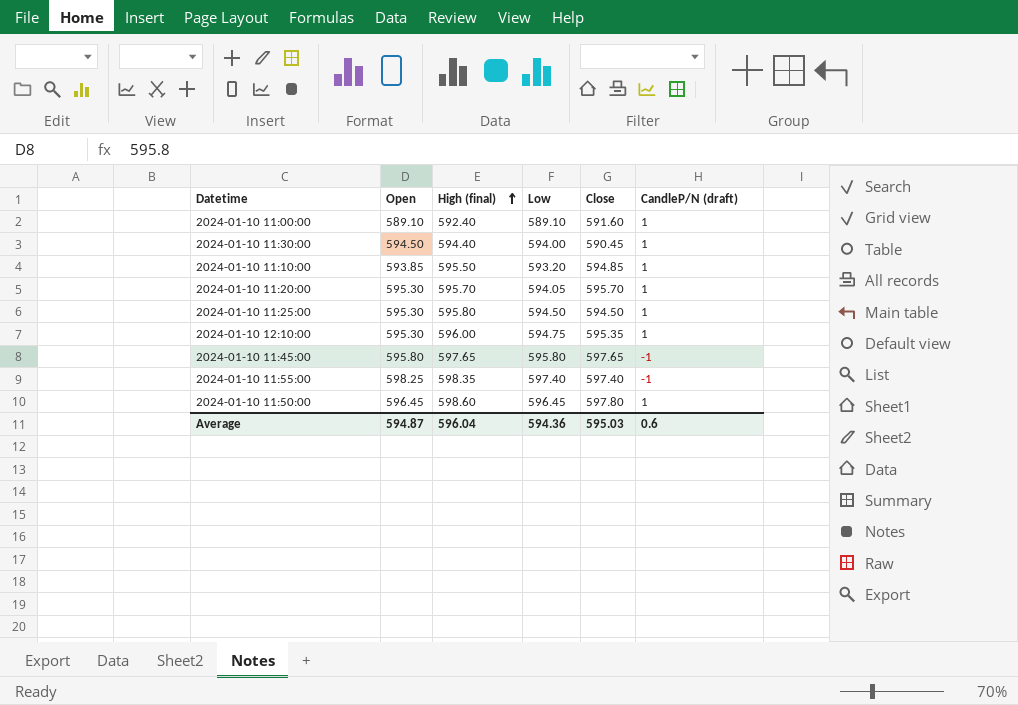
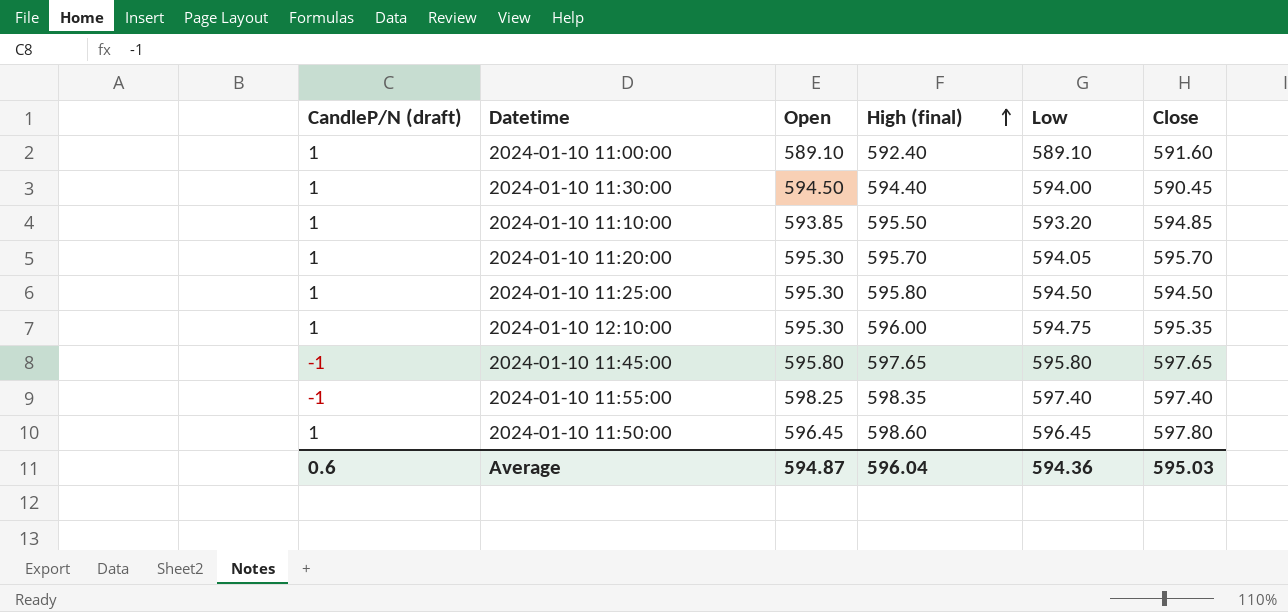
column CandleP/N (draft) | position: 6 -> 1

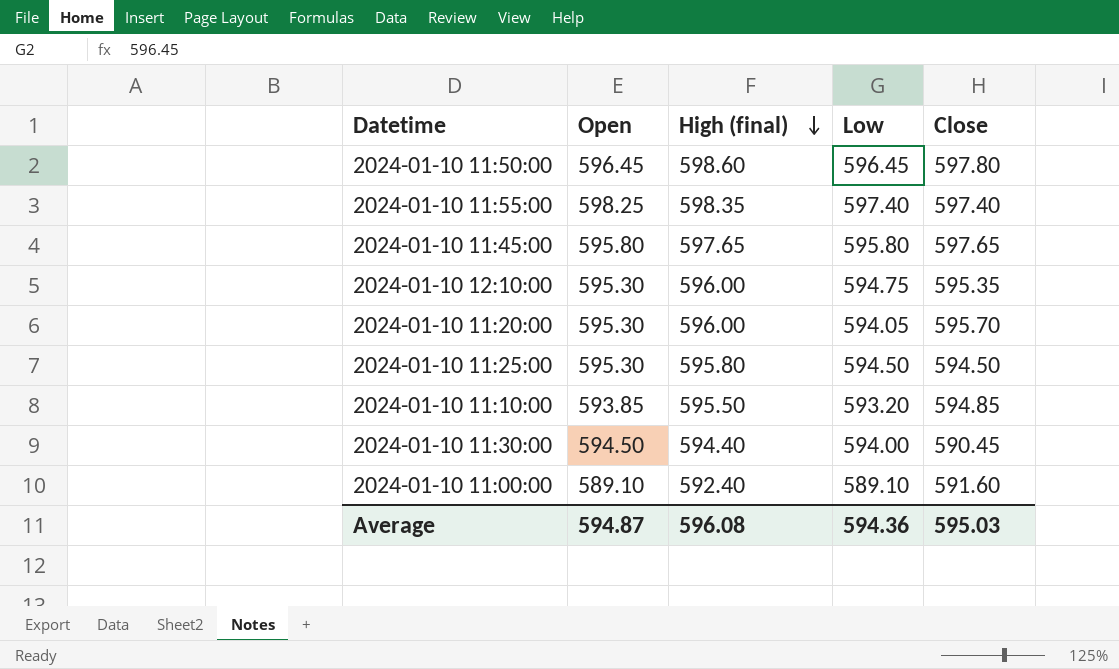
row order: High (final) ascending -> High (final) descending
column CandleP/N (draft) | position: 1 -> none
2024-01-10 11:20:00 | High (final): 595.70 -> 596.00
Average | High (final): 596.04 -> 596.08

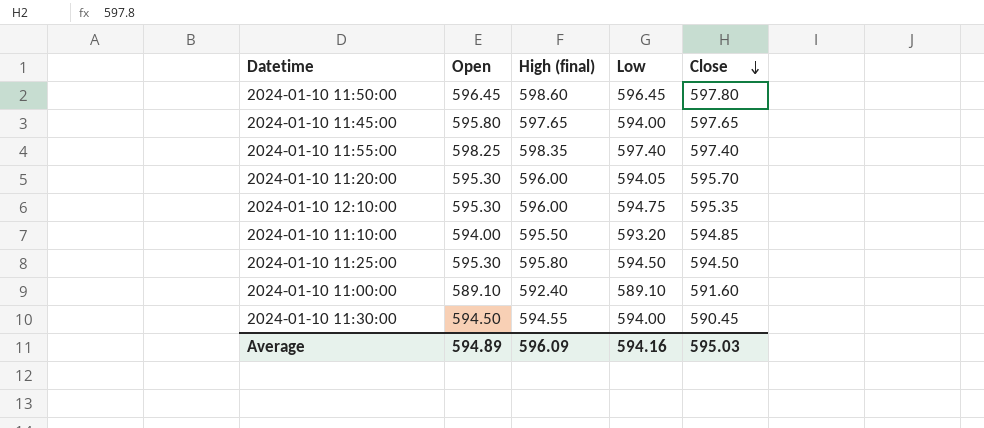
row order: High (final) descending -> Close descending
2024-01-10 11:45:00 | Low: 595.80 -> 594.00
2024-01-10 11:10:00 | Open: 593.85 -> 594.00
2024-01-10 11:30:00 | High (final): 594.40 -> 594.55
Average | Open: 594.87 -> 594.89
Average | High (final): 596.08 -> 596.09
Average | Low: 594.36 -> 594.16

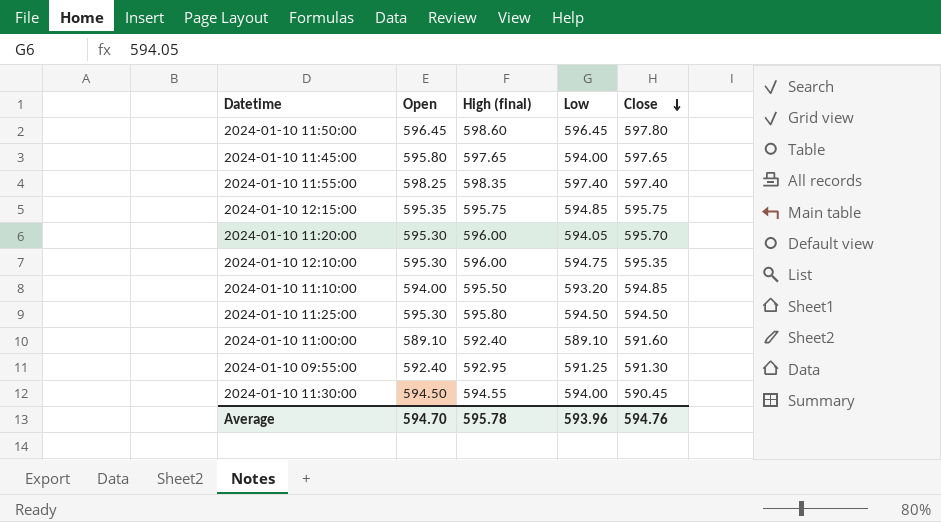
row 2024-01-10 12:15:00: none -> 595.35 | 595.75 | 594.85 | 595.75
row 2024-01-10 09:55:00: none -> 592.40 | 592.95 | 591.25 | 591.30
Average | Open: 594.89 -> 594.70
Average | High (final): 596.09 -> 595.78
Average | Low: 594.16 -> 593.96
Average | Close: 595.03 -> 594.76

